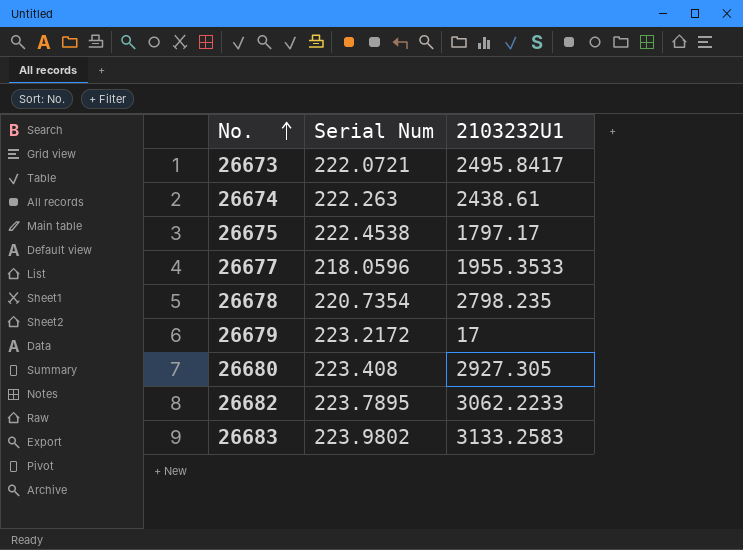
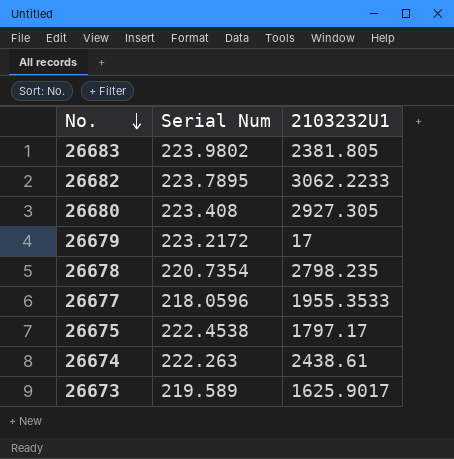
row order: No. ascending -> No. descending
26683 | 2103232U1: 3133.2583 -> 2381.805
26673 | Serial Num: 222.0721 -> 219.589
26673 | 2103232U1: 2495.8417 -> 1625.9017

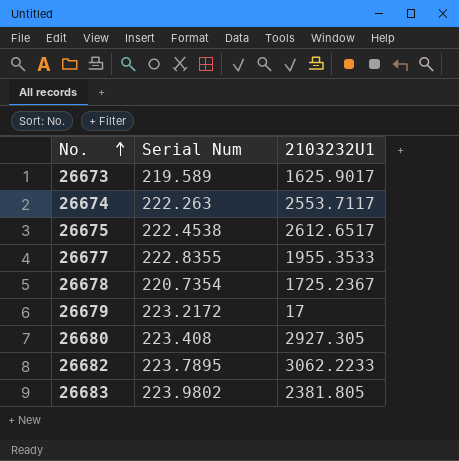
row order: No. descending -> No. ascending
26674 | 2103232U1: 2438.61 -> 2553.7117
26675 | 2103232U1: 1797.17 -> 2612.6517
26677 | Serial Num: 218.0596 -> 222.8355
26678 | 2103232U1: 2798.235 -> 1725.2367

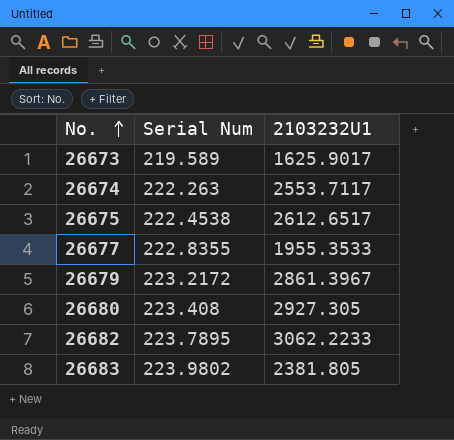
row 26678: 220.7354 | 1725.2367 -> none
26679 | 2103232U1: 17 -> 2861.3967

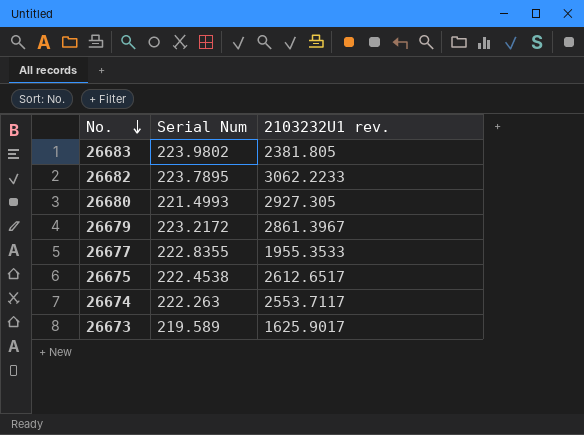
row order: No. ascending -> No. descending
column name: 2103232U1 -> 2103232U1 rev.
26680 | Serial Num: 223.408 -> 221.4993

